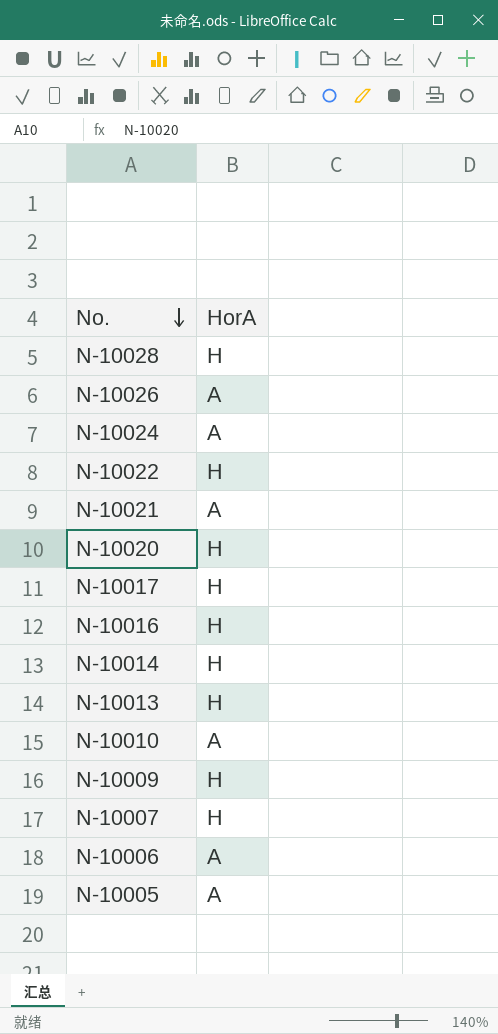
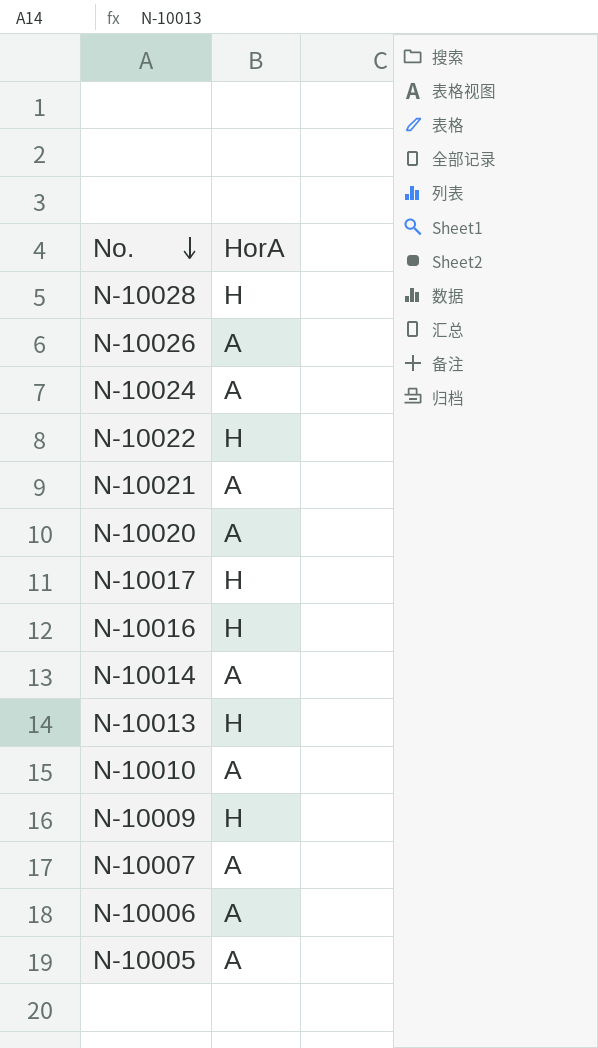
N-10020 | HorA: H -> A
N-10014 | HorA: H -> A
N-10007 | HorA: H -> A

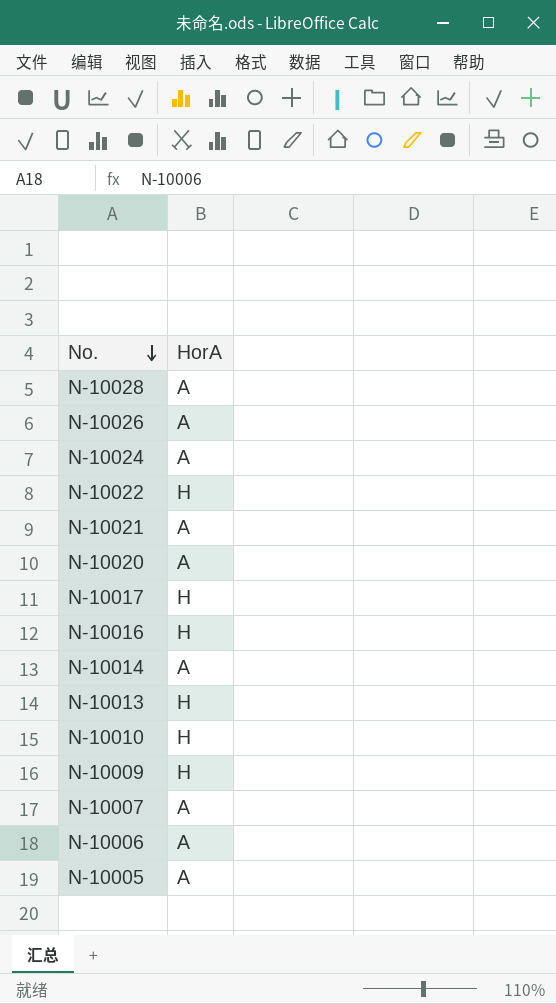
N-10028 | HorA: H -> A
N-10010 | HorA: A -> H

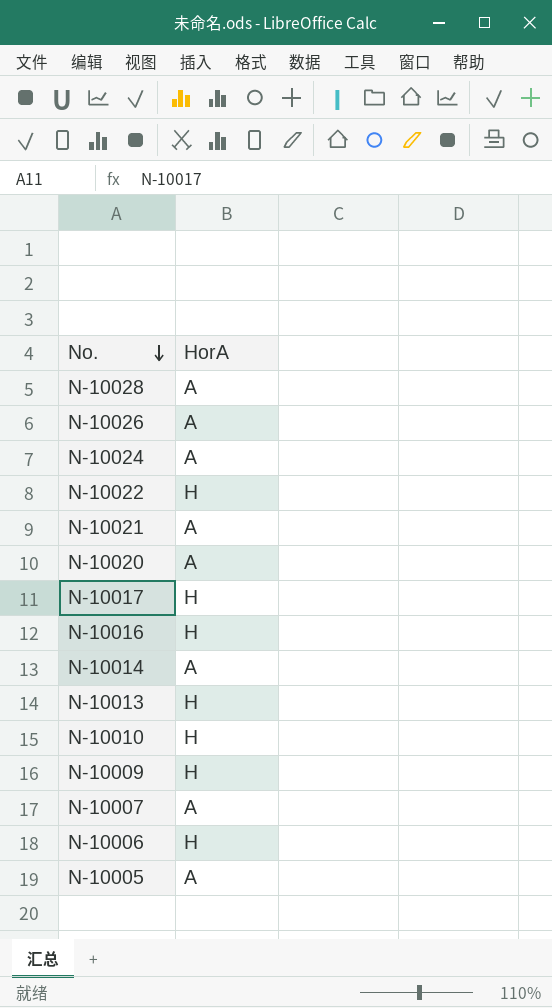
N-10006 | HorA: A -> H

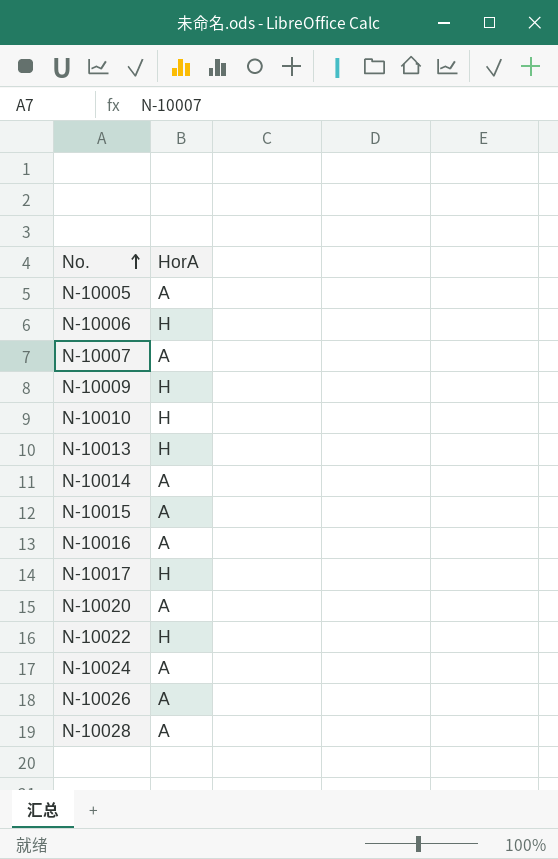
row order: No. descending -> No. ascending
row N-10021: A -> none
row N-10015: none -> A
N-10016 | HorA: H -> A

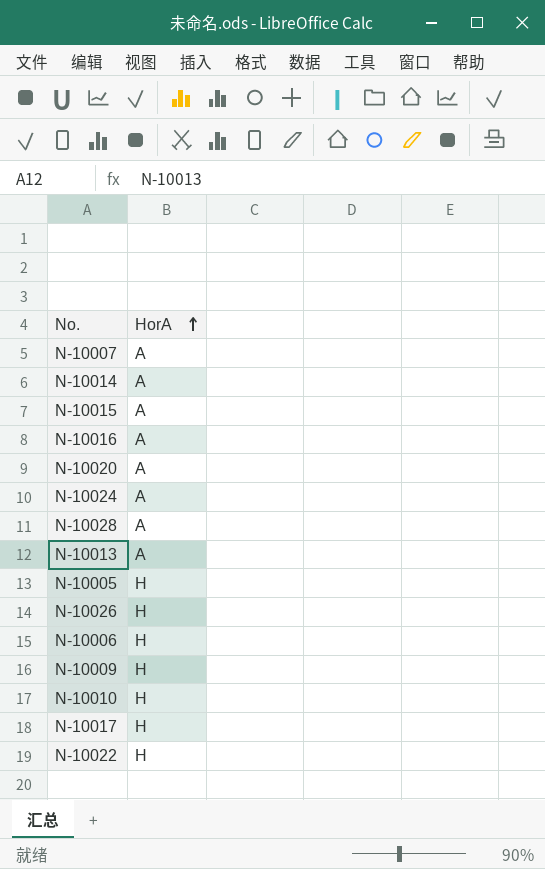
row order: No. ascending -> HorA ascending
N-10013 | HorA: H -> A
N-10005 | HorA: A -> H
N-10026 | HorA: A -> H

